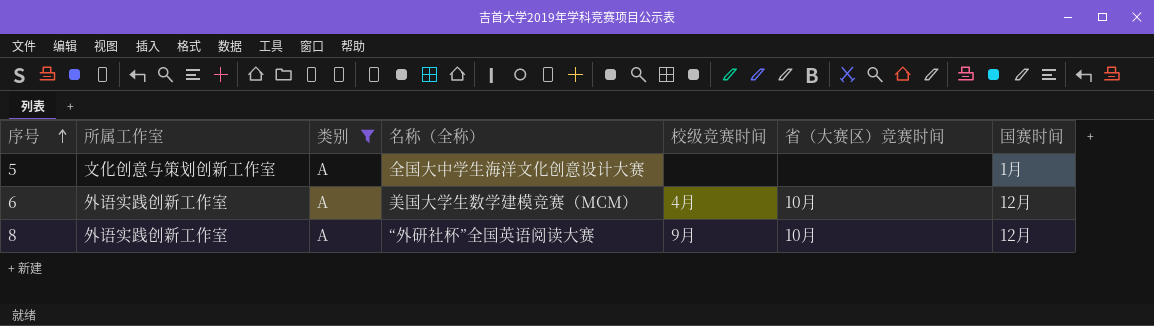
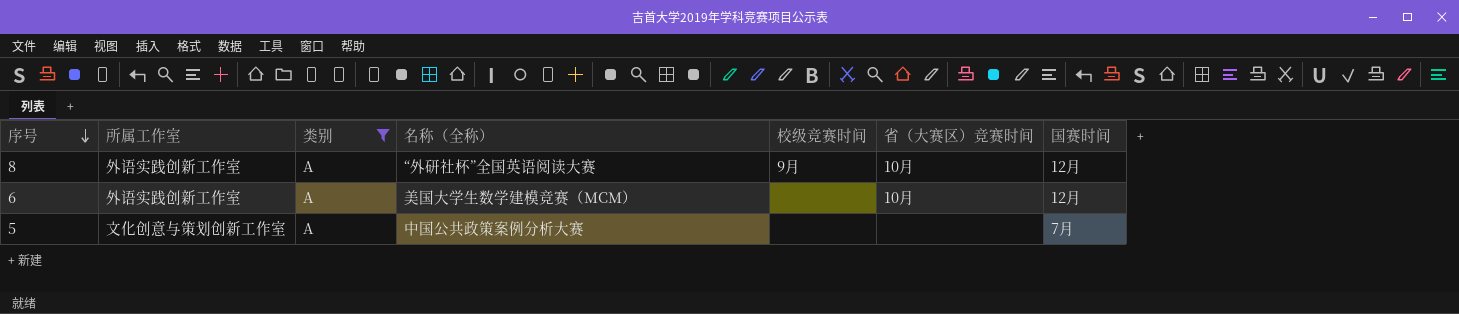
row order: 序号 ascending -> 序号 descending
6 | 校级竞赛时间: 4月 -> none
5 | 名称（全称）: 全国大中学生海洋文化创意设计大赛 -> 中国公共政策案例分析大赛
5 | 国赛时间: 1月 -> 7月

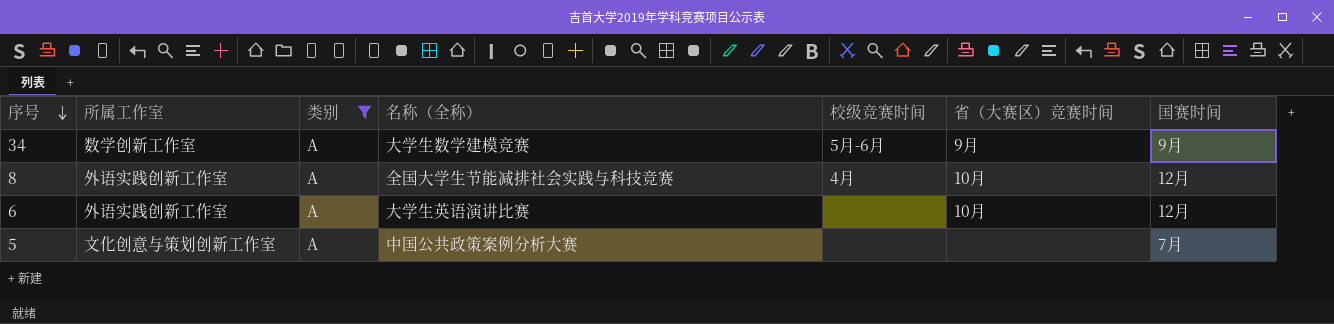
row 34: none -> 数学创新工作室 | A | 大学生数学建模竞赛 | 5月-6月 | 9月 | 9月
8 | 名称（全称）: “外研社杯”全国英语阅读大赛 -> 全国大学生节能减排社会实践与科技竞赛
8 | 校级竞赛时间: 9月 -> 4月
6 | 名称（全称）: 美国大学生数学建模竞赛（MCM） -> 大学生英语演讲比赛

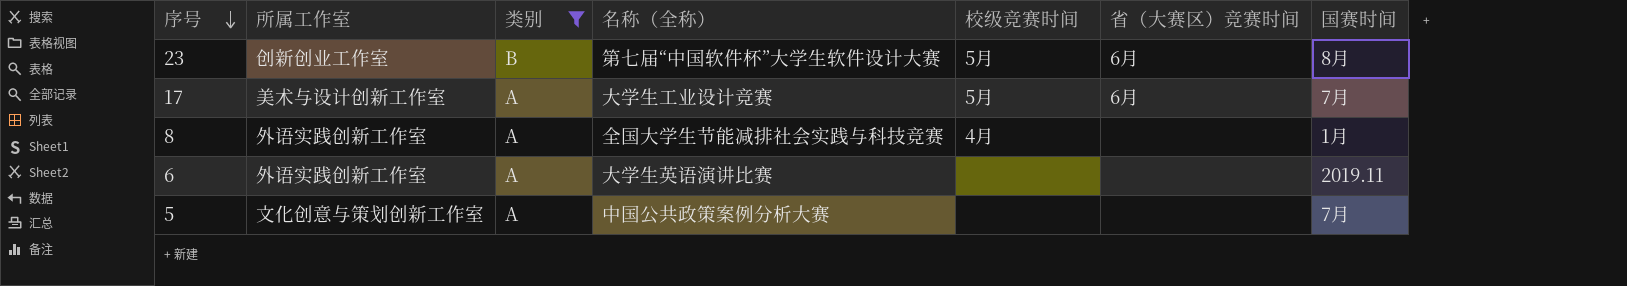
row 34: 数学创新工作室 | A | 大学生数学建模竞赛 | 5月-6月 | 9月 | 9月 -> none
row 23: none -> 创新创业工作室 | B | 第七届“中国软件杯”大学生软件设计大赛 | 5月 | 6月 | 8月
row 17: none -> 美术与设计创新工作室 | A | 大学生工业设计竞赛 | 5月 | 6月 | 7月
8 | 省（大赛区）竞赛时间: 10月 -> none
8 | 国赛时间: 12月 -> 1月
6 | 省（大赛区）竞赛时间: 10月 -> none
6 | 国赛时间: 12月 -> 2019.11

